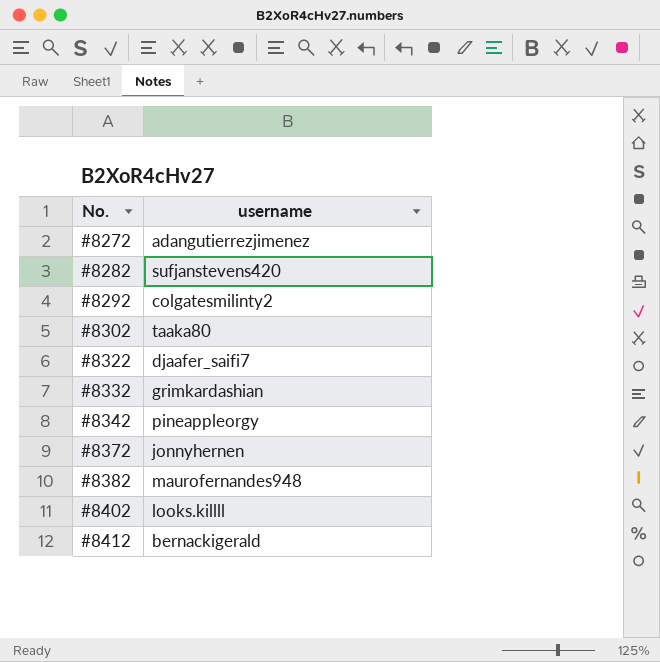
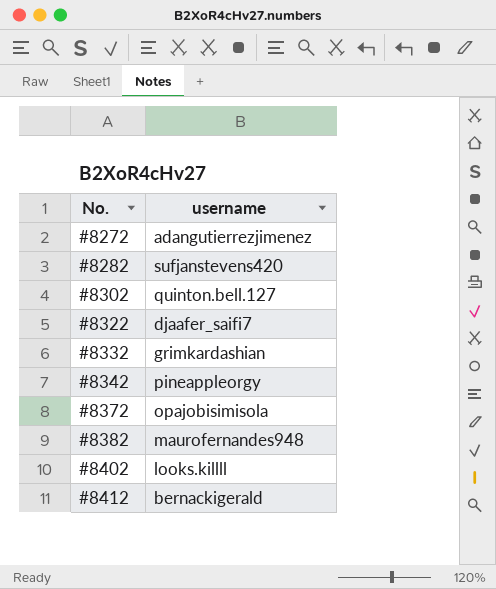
row #8292: colgatesmilinty2 -> none
#8302 | username: taaka80 -> quinton.bell.127
#8372 | username: jonnyhernen -> opajobisimisola

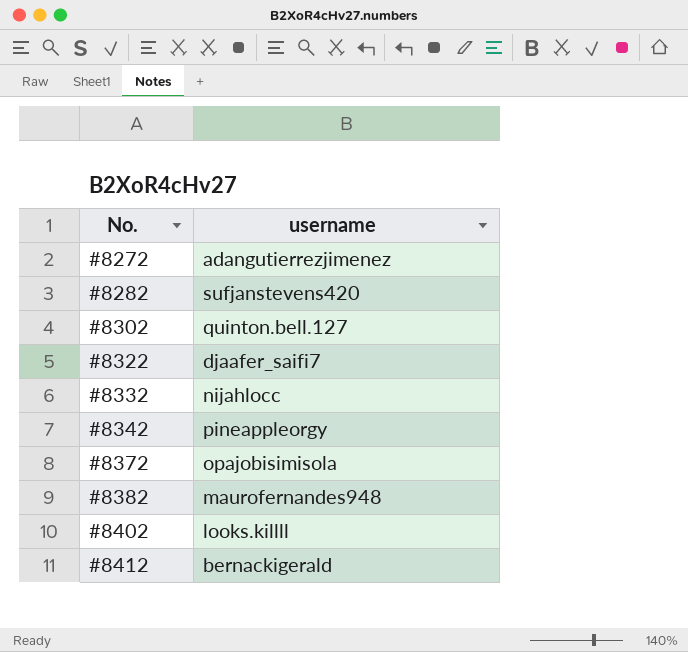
#8332 | username: grimkardashian -> nijahlocc

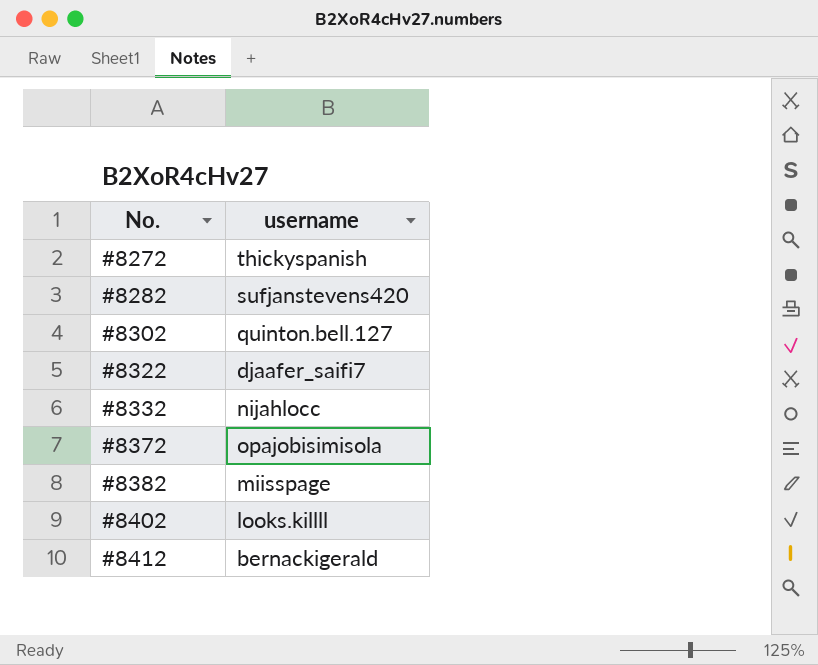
row #8342: pineappleorgy -> none
#8272 | username: adangutierrezjimenez -> thickyspanish
#8382 | username: maurofernandes948 -> miisspage

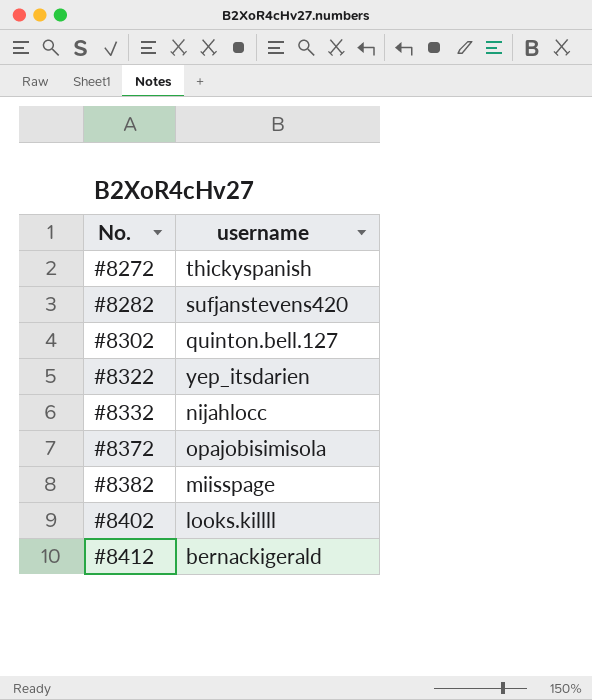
#8322 | username: djaafer_saifi7 -> yep_itsdarien

